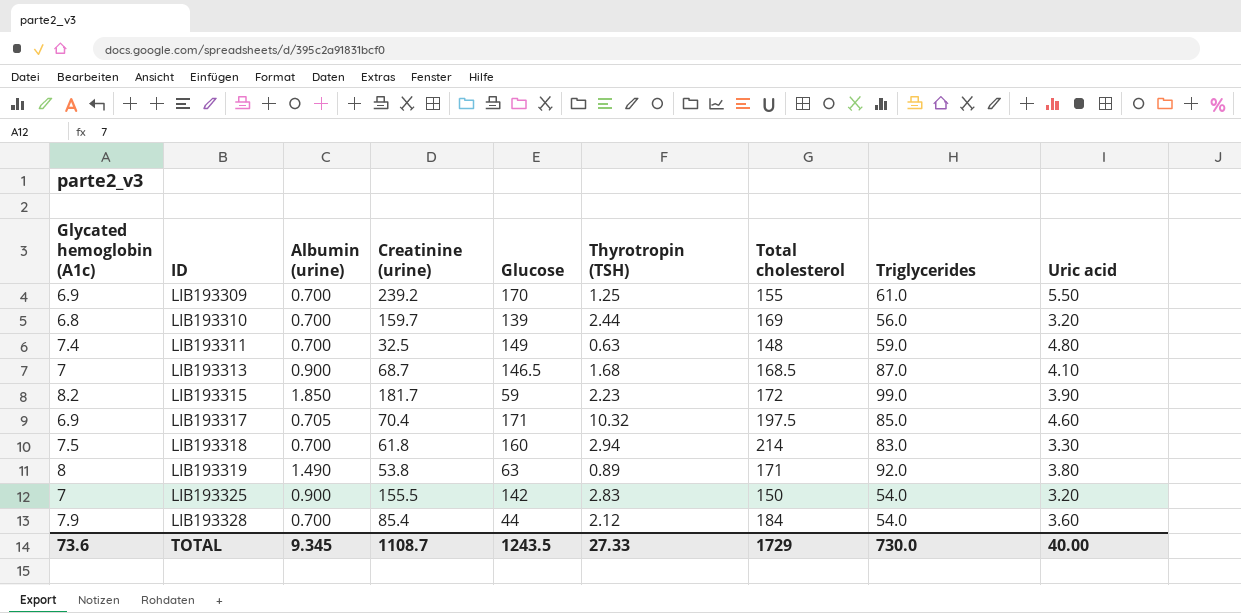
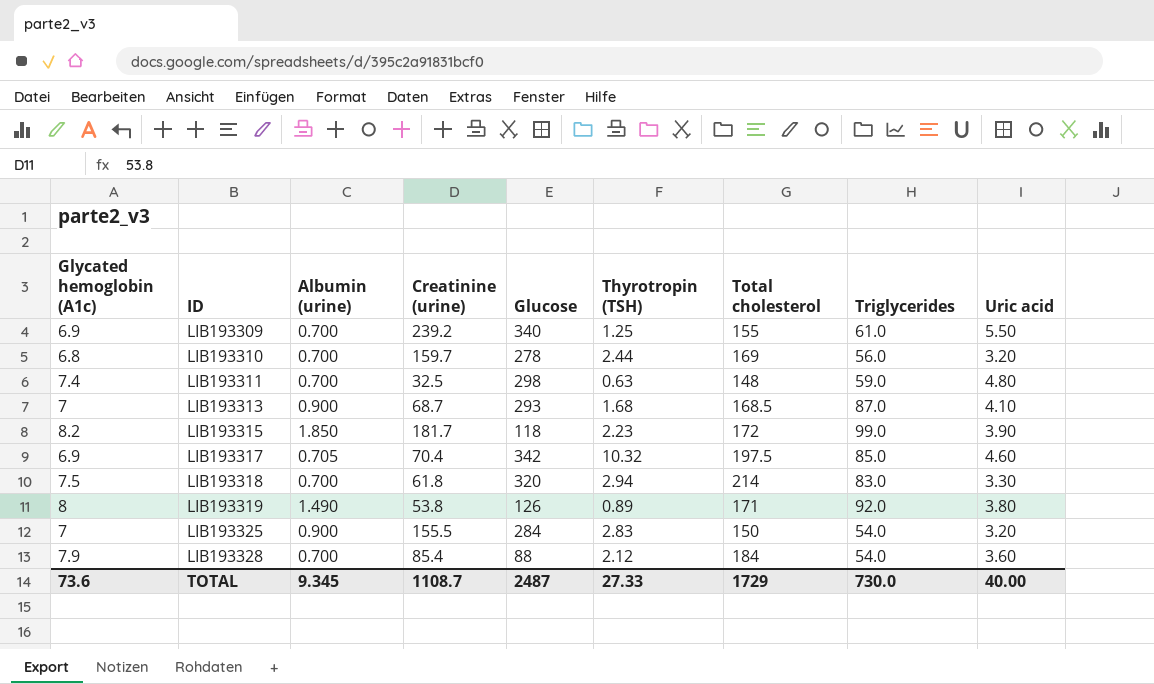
LIB193309 | Glucose: 170 -> 340
LIB193310 | Glucose: 139 -> 278
LIB193311 | Glucose: 149 -> 298
LIB193313 | Glucose: 146.5 -> 293
LIB193315 | Glucose: 59 -> 118
LIB193317 | Glucose: 171 -> 342
LIB193318 | Glucose: 160 -> 320
LIB193319 | Glucose: 63 -> 126
LIB193325 | Glucose: 142 -> 284
LIB193328 | Glucose: 44 -> 88
TOTAL | Glucose: 1243.5 -> 2487

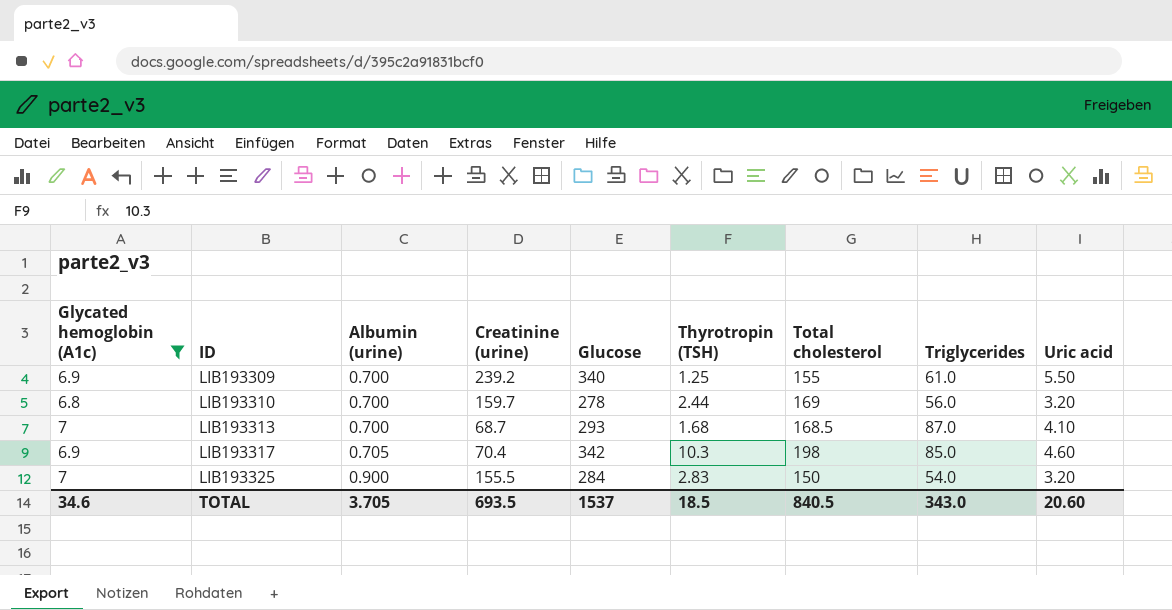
filter: none -> Glycated hemoglobin (A1c) <= 7
LIB193313 | Albumin (urine): 0.900 -> 0.700
LIB193317 | Thyrotropin (TSH): 10.32 -> 10.3
LIB193317 | Total cholesterol: 197.5 -> 198
TOTAL | Glycated hemoglobin (A1c): 73.6 -> 34.6
TOTAL | Albumin (urine): 9.345 -> 3.705
TOTAL | Creatinine (urine): 1108.7 -> 693.5
TOTAL | Glucose: 2487 -> 1537
TOTAL | Thyrotropin (TSH): 27.33 -> 18.5
TOTAL | Total cholesterol: 1729 -> 840.5
TOTAL | Triglycerides: 730.0 -> 343.0
TOTAL | Uric acid: 40.00 -> 20.60

